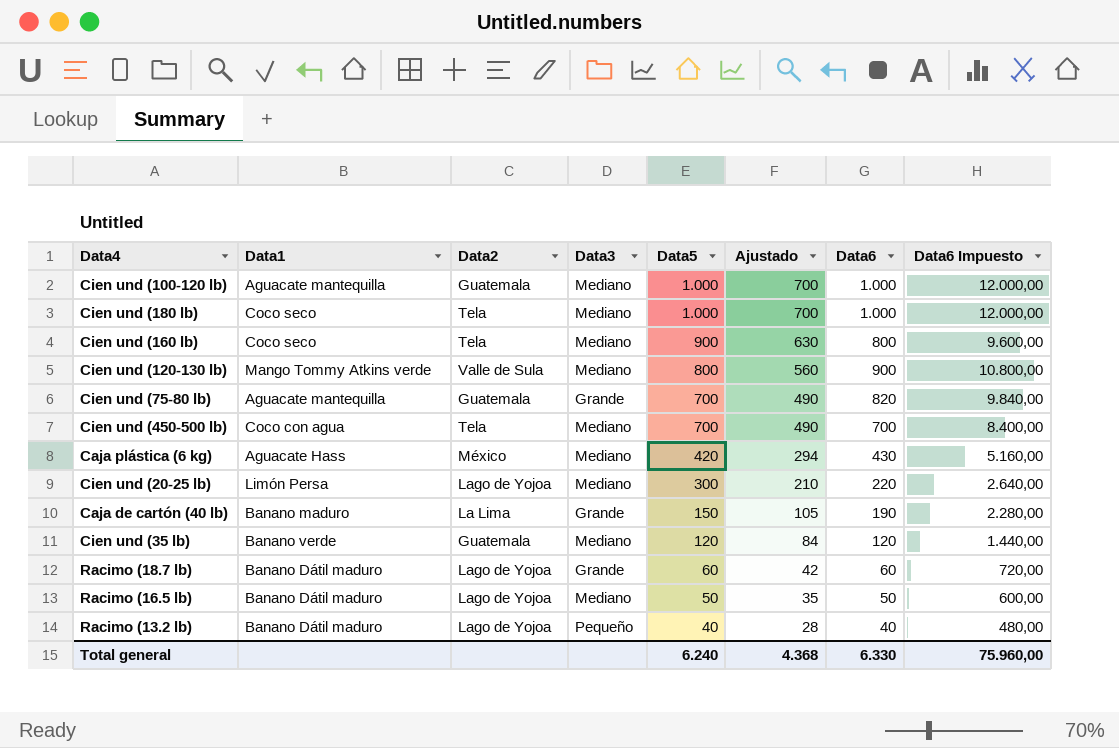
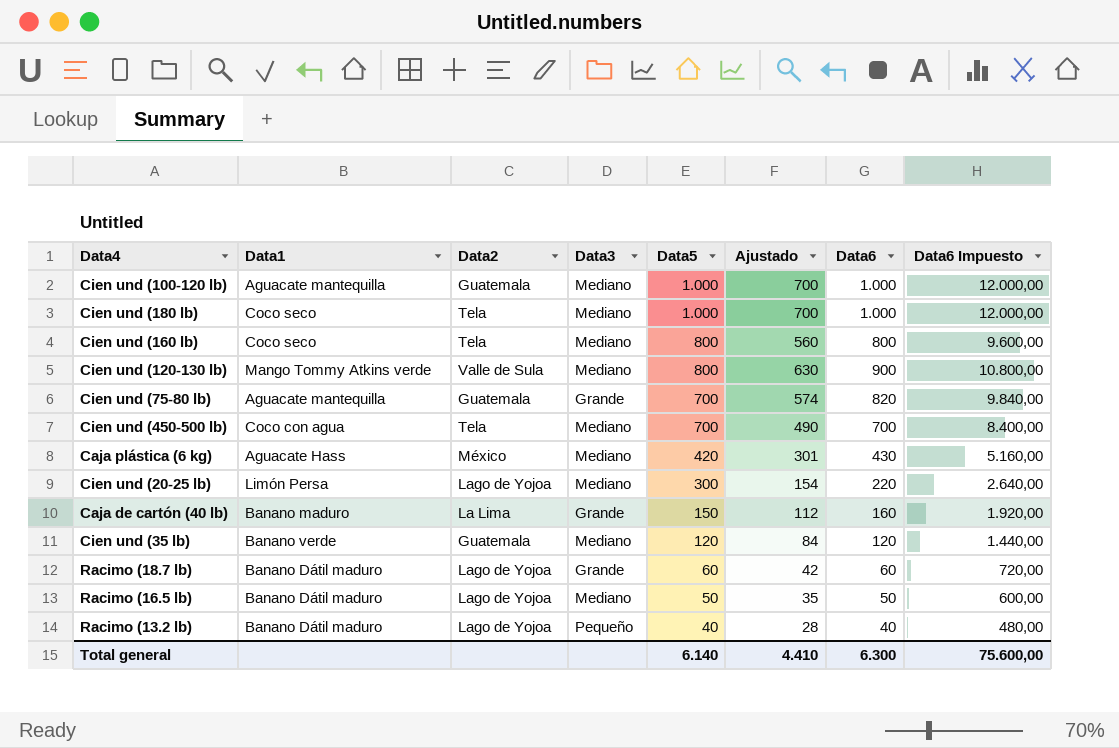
column Ajustado | formula: [Data5] * 0,7 -> [Data6] * 0,7
Cien und (160 lb) | Data5: 900 -> 800
Caja de cartón (40 lb) | Data6: 190 -> 160
Caja de cartón (40 lb) | Data6 Impuesto: 2.280,00 -> 1.920,00
Total general | Data5: 6.240 -> 6.140
Total general | Ajustado: 4.368 -> 4.410
Total general | Data6: 6.330 -> 6.300
Total general | Data6 Impuesto: 75.960,00 -> 75.600,00

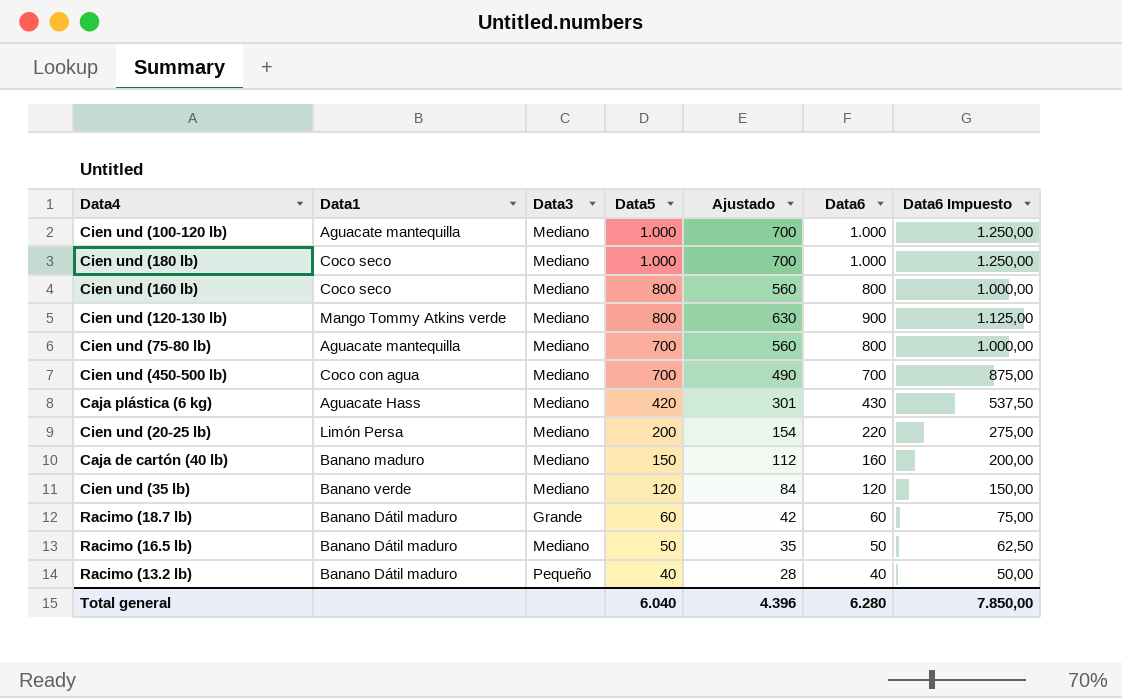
column Data2 | position: 3 -> none
column Data6 Impuesto | formula: [Data6] * 12 -> [Data6] * 1,25
Cien und (75-80 lb) | Data3: Grande -> Mediano
Cien und (75-80 lb) | Ajustado: 574 -> 560
Cien und (75-80 lb) | Data6: 820 -> 800
Cien und (20-25 lb) | Data5: 300 -> 200
Caja de cartón (40 lb) | Data3: Grande -> Mediano
Total general | Data5: 6.140 -> 6.040
Total general | Ajustado: 4.410 -> 4.396
Total general | Data6: 6.300 -> 6.280
Total general | Data6 Impuesto: 75.600,00 -> 7.850,00

